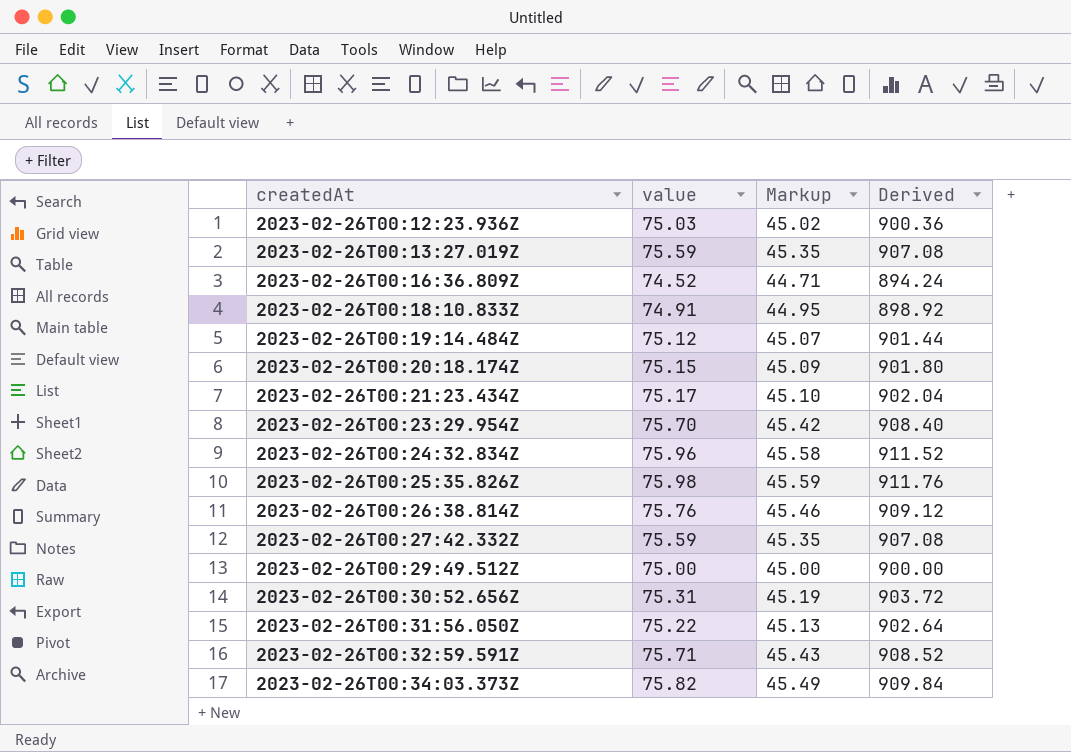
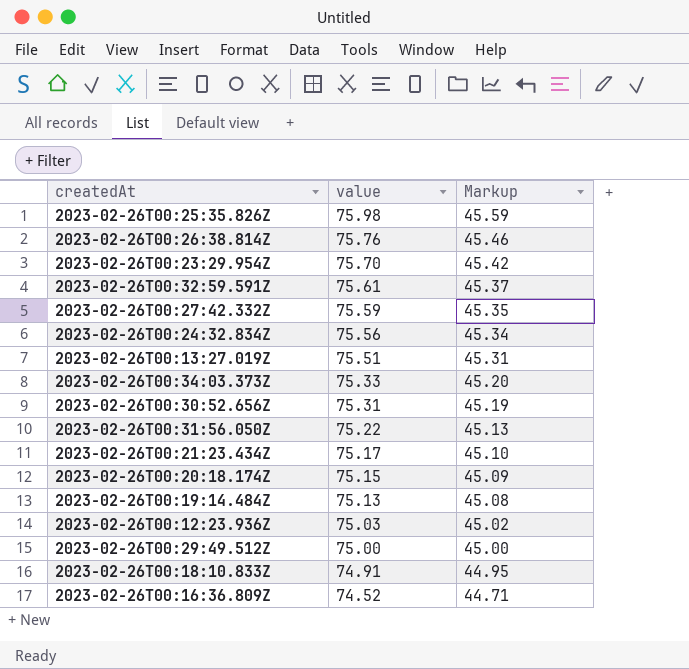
row order: createdAt ascending -> value descending
column Derived | formula: [value] * 12 -> none
2023-02-26T00:32:59.591Z | value: 75.71 -> 75.61
2023-02-26T00:32:59.591Z | Markup: 45.43 -> 45.37
2023-02-26T00:24:32.834Z | value: 75.96 -> 75.56
2023-02-26T00:24:32.834Z | Markup: 45.58 -> 45.34
2023-02-26T00:13:27.019Z | value: 75.59 -> 75.51
2023-02-26T00:13:27.019Z | Markup: 45.35 -> 45.31
2023-02-26T00:34:03.373Z | value: 75.82 -> 75.33
2023-02-26T00:34:03.373Z | Markup: 45.49 -> 45.20
2023-02-26T00:19:14.484Z | value: 75.12 -> 75.13
2023-02-26T00:19:14.484Z | Markup: 45.07 -> 45.08

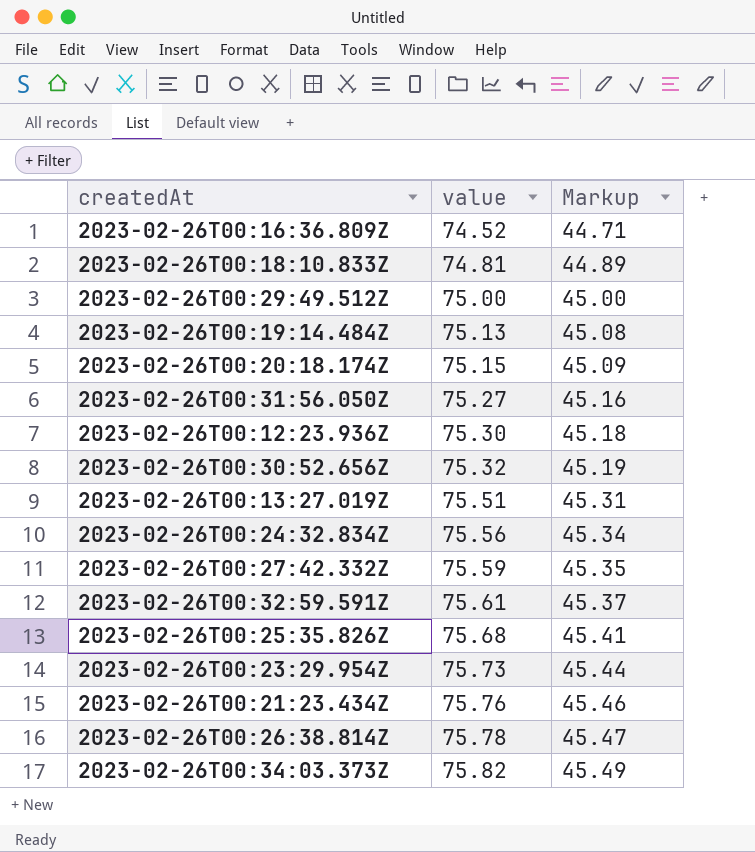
row order: value descending -> value ascending
2023-02-26T00:18:10.833Z | value: 74.91 -> 74.81
2023-02-26T00:18:10.833Z | Markup: 44.95 -> 44.89
2023-02-26T00:31:56.050Z | value: 75.22 -> 75.27
2023-02-26T00:31:56.050Z | Markup: 45.13 -> 45.16
2023-02-26T00:12:23.936Z | value: 75.03 -> 75.30
2023-02-26T00:12:23.936Z | Markup: 45.02 -> 45.18
2023-02-26T00:30:52.656Z | value: 75.31 -> 75.32
2023-02-26T00:25:35.826Z | value: 75.98 -> 75.68
2023-02-26T00:25:35.826Z | Markup: 45.59 -> 45.41
2023-02-26T00:23:29.954Z | value: 75.70 -> 75.73
2023-02-26T00:23:29.954Z | Markup: 45.42 -> 45.44
2023-02-26T00:21:23.434Z | value: 75.17 -> 75.76
2023-02-26T00:21:23.434Z | Markup: 45.10 -> 45.46
2023-02-26T00:26:38.814Z | value: 75.76 -> 75.78
2023-02-26T00:26:38.814Z | Markup: 45.46 -> 45.47
2023-02-26T00:34:03.373Z | value: 75.33 -> 75.82
2023-02-26T00:34:03.373Z | Markup: 45.20 -> 45.49

